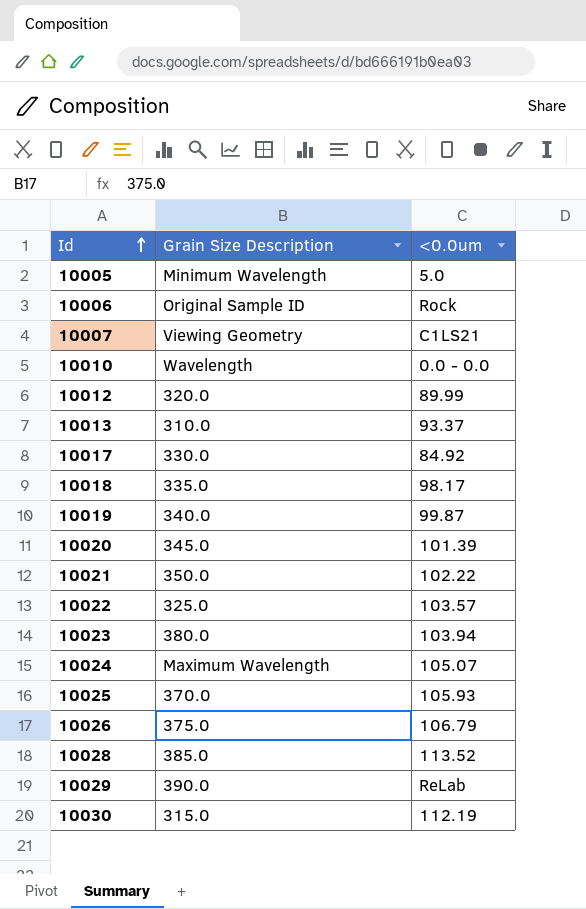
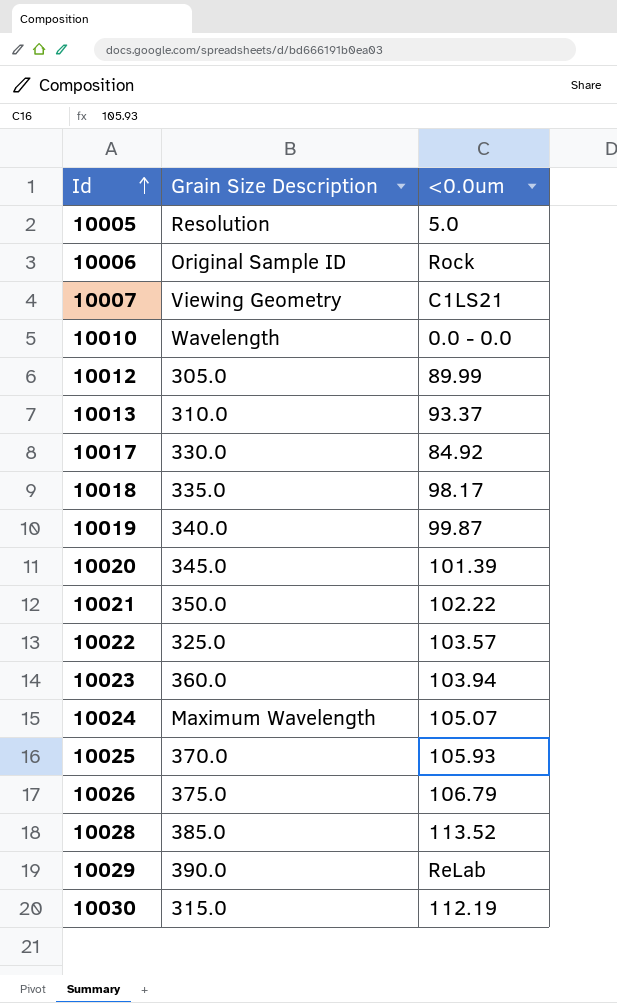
10005 | Grain Size Description: Minimum Wavelength -> Resolution
10012 | Grain Size Description: 320.0 -> 305.0
10023 | Grain Size Description: 380.0 -> 360.0

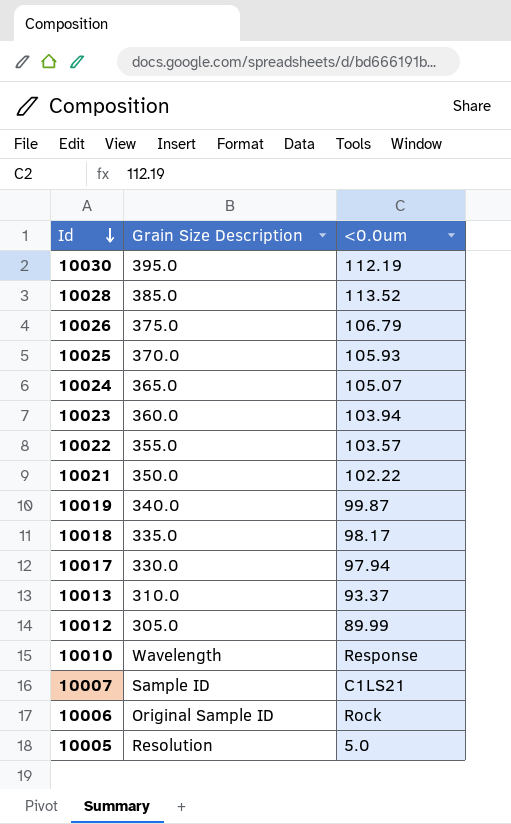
row order: Id ascending -> Id descending
row 10020: 345.0 | 101.39 -> none
row 10029: 390.0 | ReLab -> none
10030 | Grain Size Description: 315.0 -> 395.0
10024 | Grain Size Description: Maximum Wavelength -> 365.0
10022 | Grain Size Description: 325.0 -> 355.0
10017 | <0.0um: 84.92 -> 97.94
10010 | <0.0um: 0.0 - 0.0 -> Response
10007 | Grain Size Description: Viewing Geometry -> Sample ID

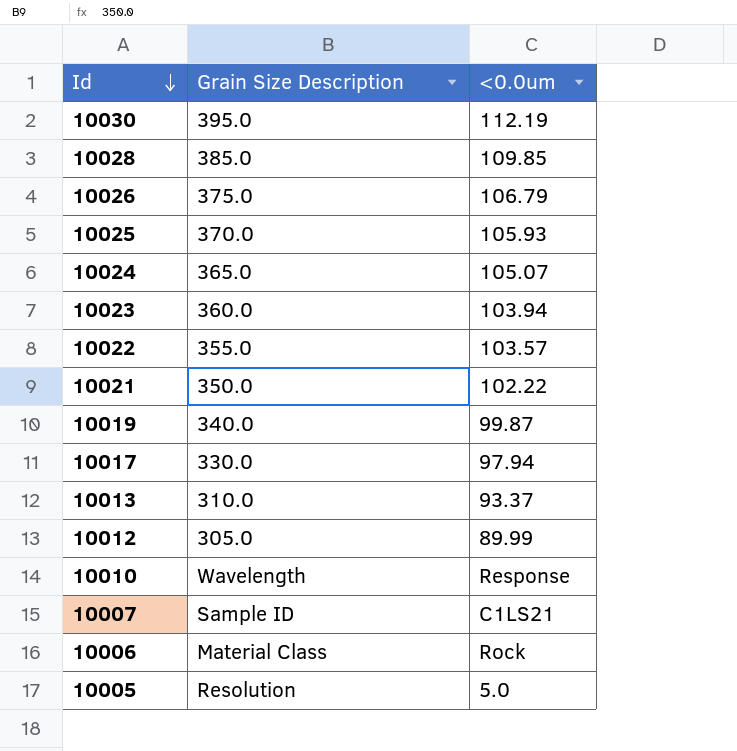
row 10018: 335.0 | 98.17 -> none
10028 | <0.0um: 113.52 -> 109.85
10006 | Grain Size Description: Original Sample ID -> Material Class

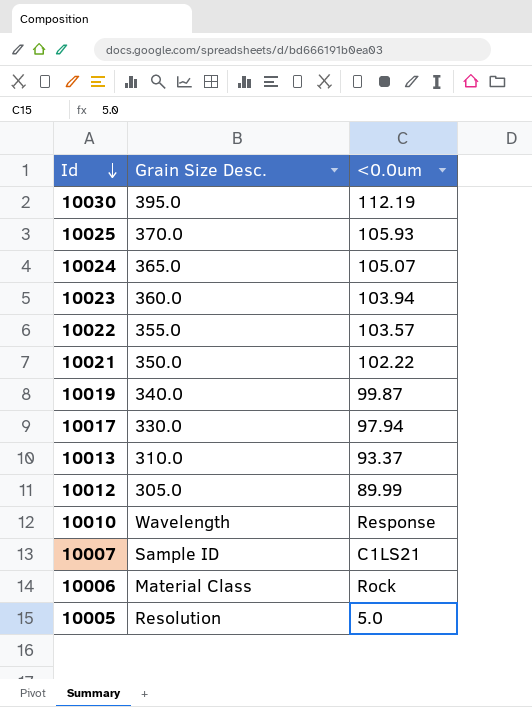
column name: Grain Size Description -> Grain Size Desc.
row 10028: 385.0 | 109.85 -> none
row 10026: 375.0 | 106.79 -> none

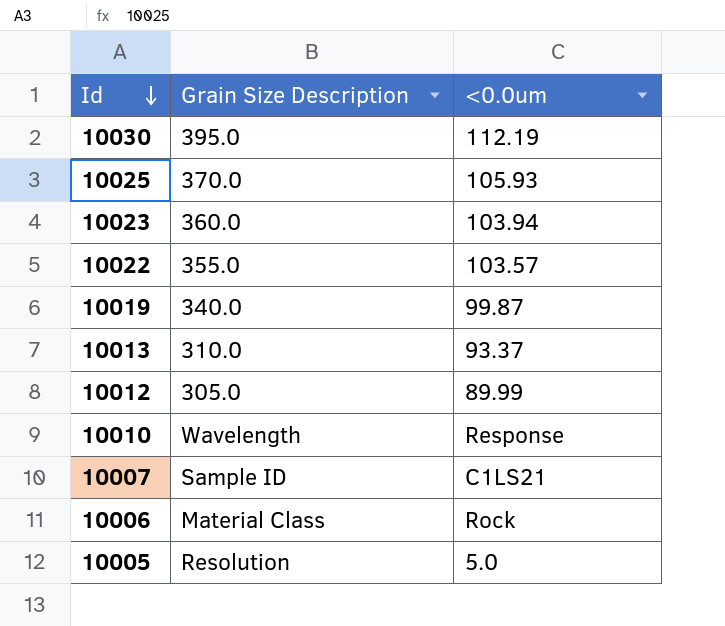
column name: Grain Size Desc. -> Grain Size Description
row 10024: 365.0 | 105.07 -> none
row 10021: 350.0 | 102.22 -> none
row 10017: 330.0 | 97.94 -> none

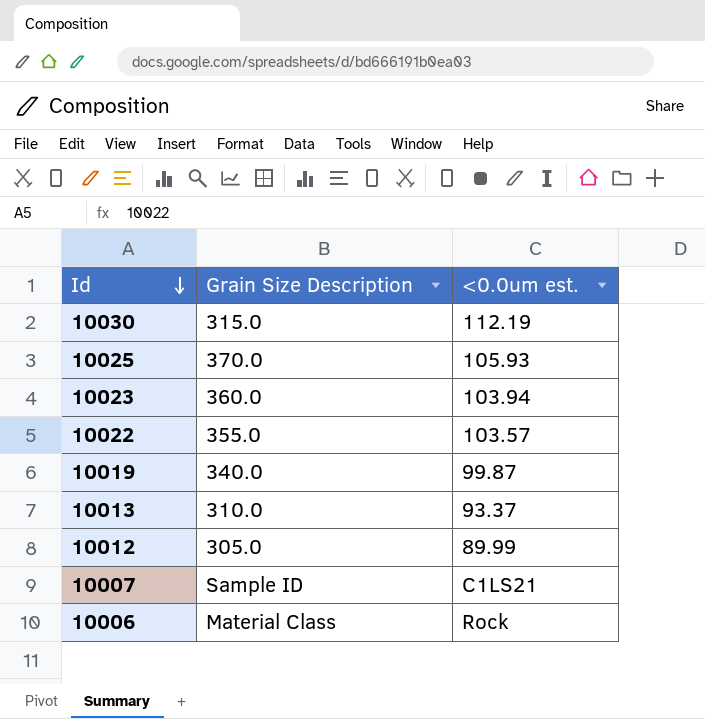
column name: <0.0um -> <0.0um est.
row 10010: Wavelength | Response -> none
row 10005: Resolution | 5.0 -> none
10030 | Grain Size Description: 395.0 -> 315.0

